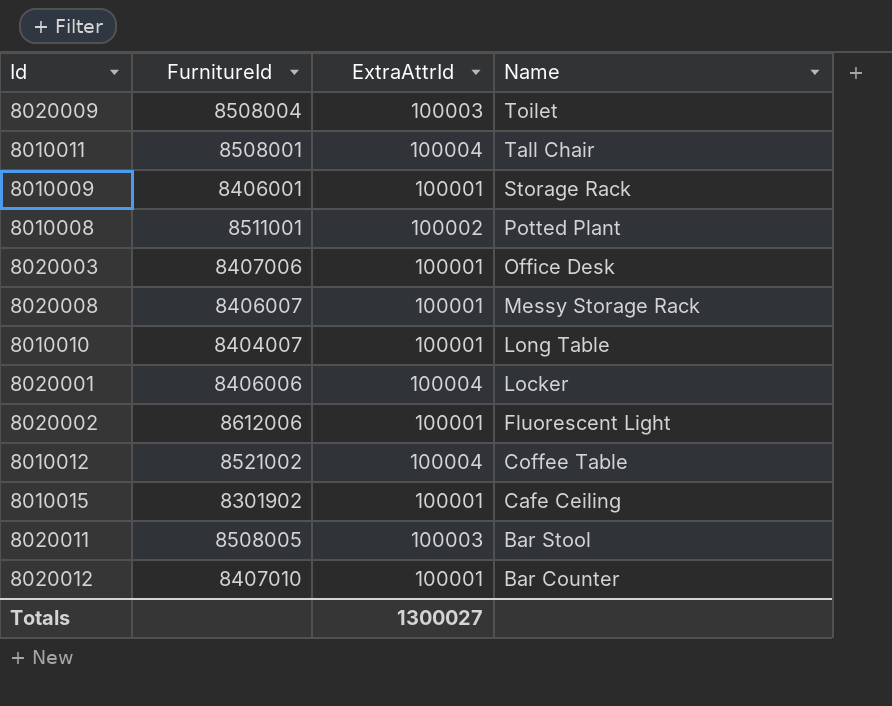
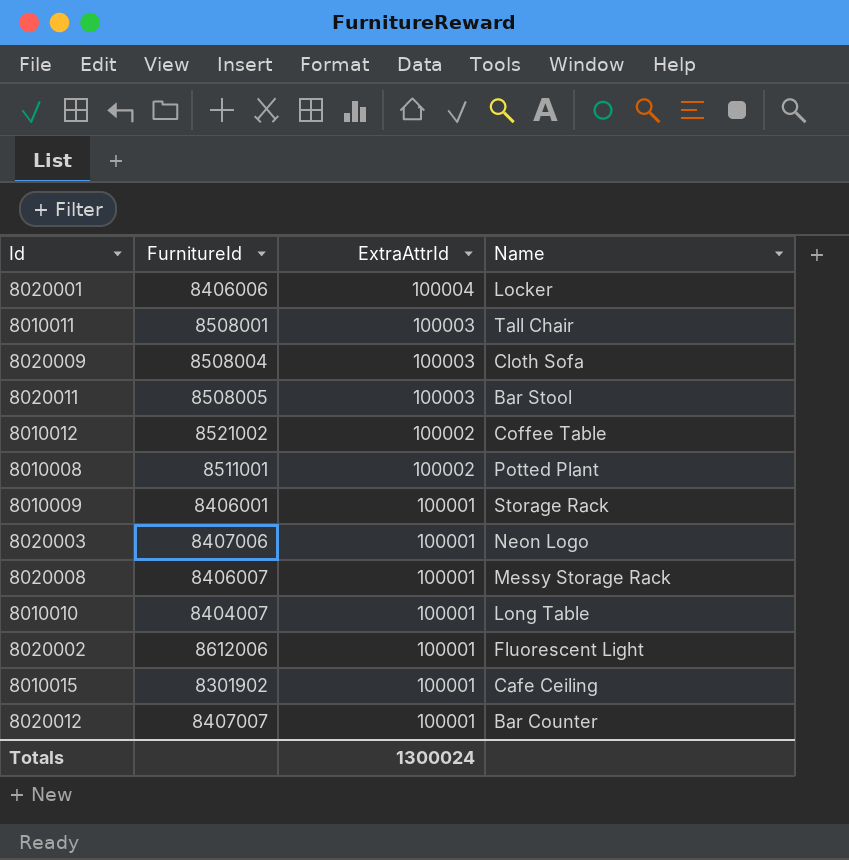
row order: Name descending -> ExtraAttrId descending
8010011 | ExtraAttrId: 100004 -> 100003
8020009 | Name: Toilet -> Cloth Sofa
8010012 | ExtraAttrId: 100004 -> 100002
8020003 | Name: Office Desk -> Neon Logo
8020012 | FurnitureId: 8407010 -> 8407007
Totals | ExtraAttrId: 1300027 -> 1300024

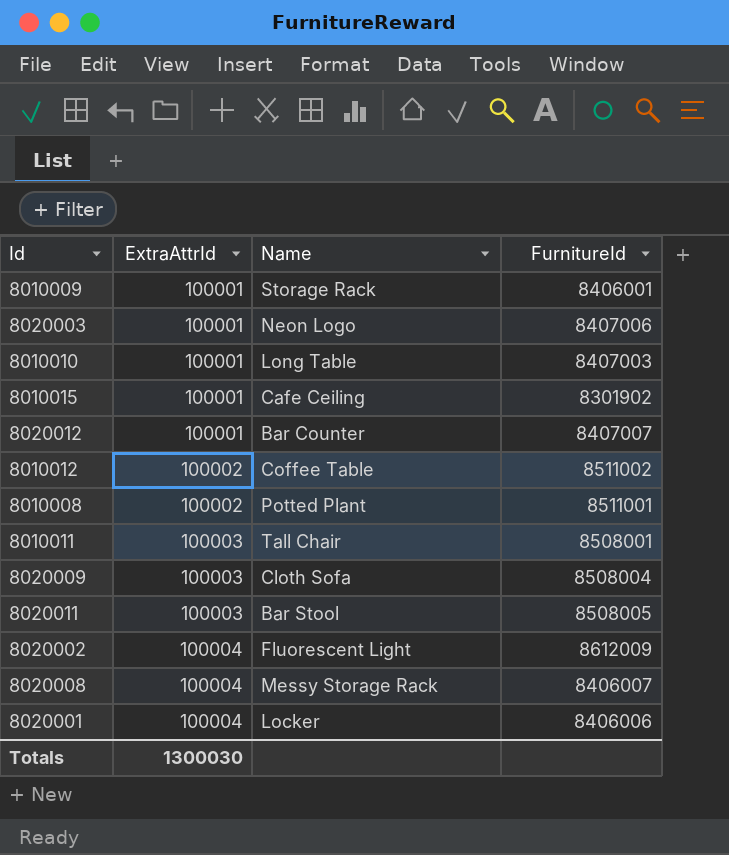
row order: ExtraAttrId descending -> ExtraAttrId ascending
column FurnitureId | position: 2 -> 4
8010010 | FurnitureId: 8404007 -> 8407003
8010012 | FurnitureId: 8521002 -> 8511002
8020002 | ExtraAttrId: 100001 -> 100004
8020002 | FurnitureId: 8612006 -> 8612009
8020008 | ExtraAttrId: 100001 -> 100004
Totals | ExtraAttrId: 1300024 -> 1300030

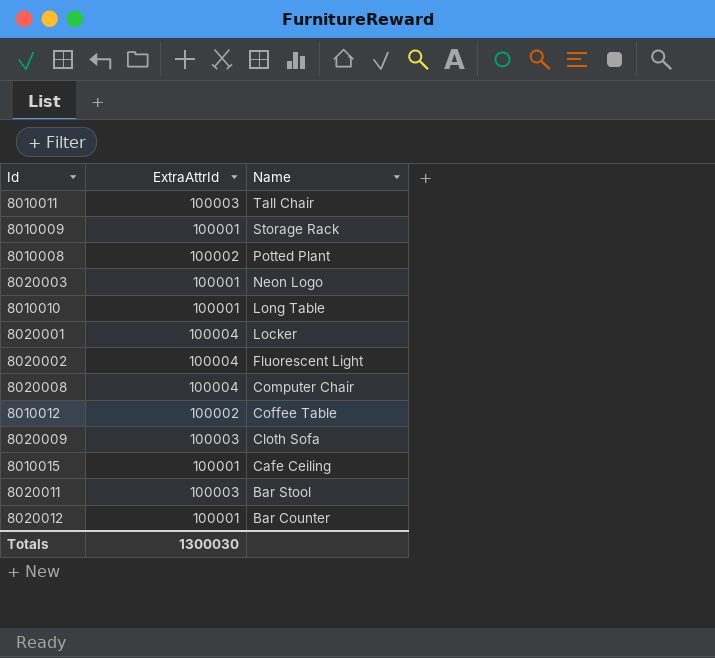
row order: ExtraAttrId ascending -> Name descending
column FurnitureId | position: 4 -> none
8020008 | Name: Messy Storage Rack -> Computer Chair

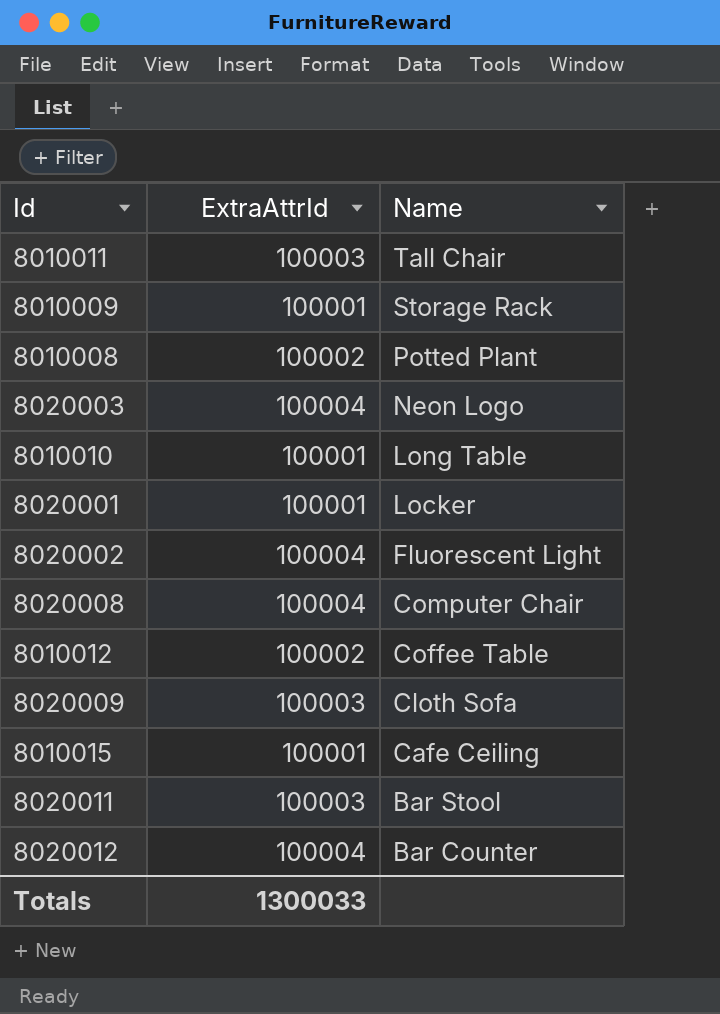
8020003 | ExtraAttrId: 100001 -> 100004
8020001 | ExtraAttrId: 100004 -> 100001
8020012 | ExtraAttrId: 100001 -> 100004
Totals | ExtraAttrId: 1300030 -> 1300033

